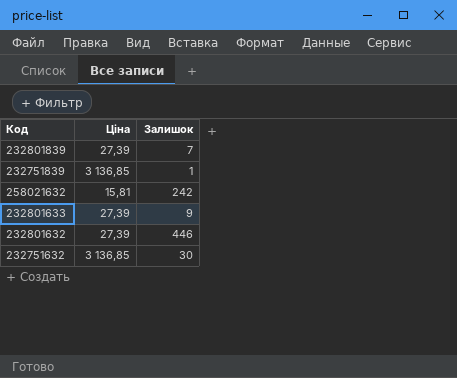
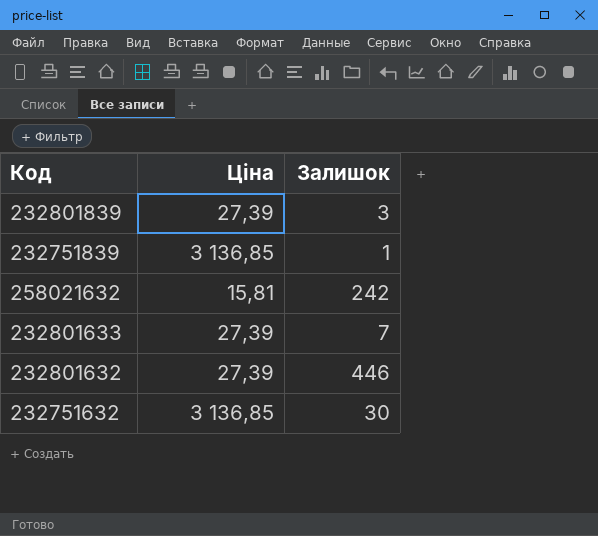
232801839 | Залишок: 7 -> 3
232801633 | Залишок: 9 -> 7

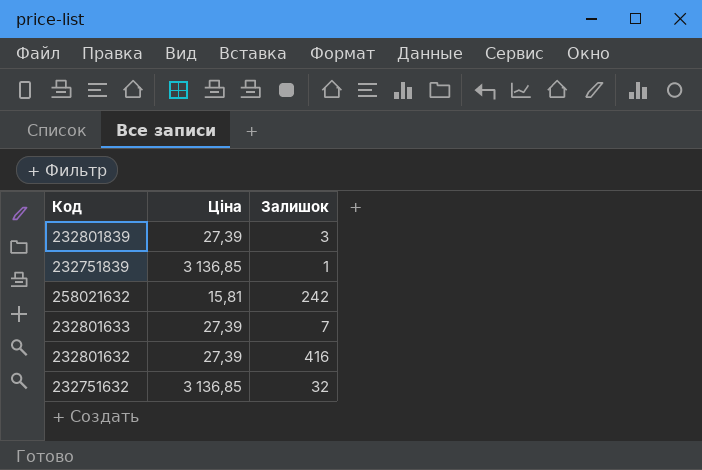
232801632 | Залишок: 446 -> 416
232751632 | Залишок: 30 -> 32

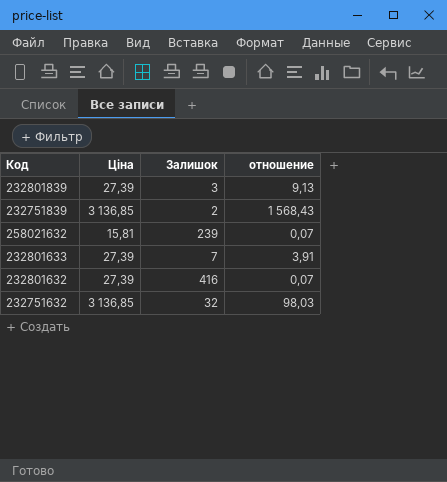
column отношение | formula: none -> [Ціна] / [Залишок]
232751839 | Залишок: 1 -> 2
258021632 | Залишок: 242 -> 239

